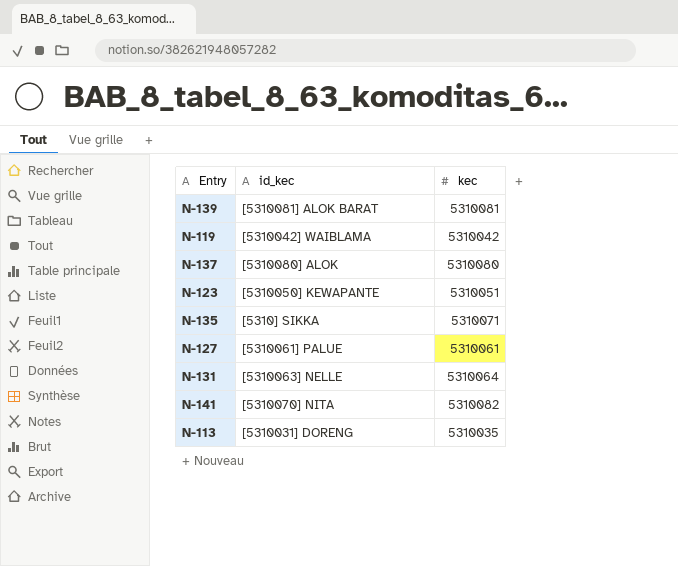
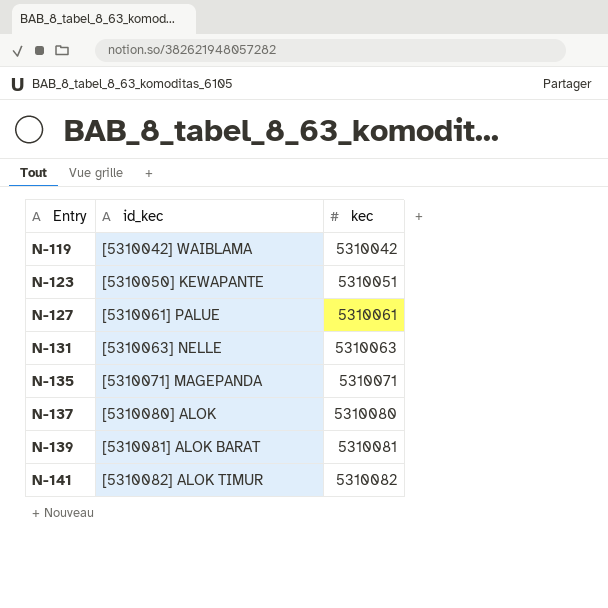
row order: none -> Entry ascending
row N-113: [5310031] DORENG | 5310035 -> none
N-131 | kec: 5310064 -> 5310063
N-135 | id_kec: [5310] SIKKA -> [5310071] MAGEPANDA
N-141 | id_kec: [5310070] NITA -> [5310082] ALOK TIMUR

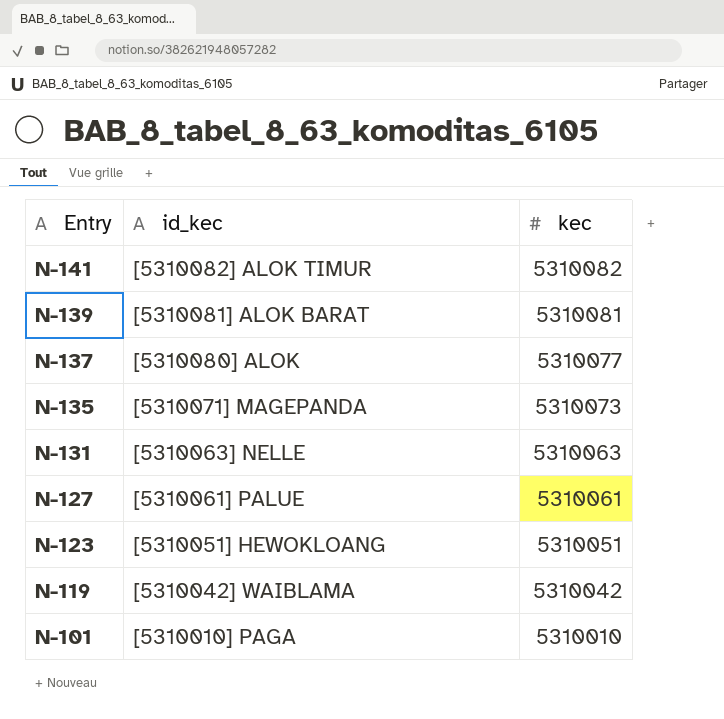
row order: Entry ascending -> Entry descending
N-137 | kec: 5310080 -> 5310077
N-135 | kec: 5310071 -> 5310073
N-123 | id_kec: [5310050] KEWAPANTE -> [5310051] HEWOKLOANG
row N-101: none -> [5310010] PAGA | 5310010

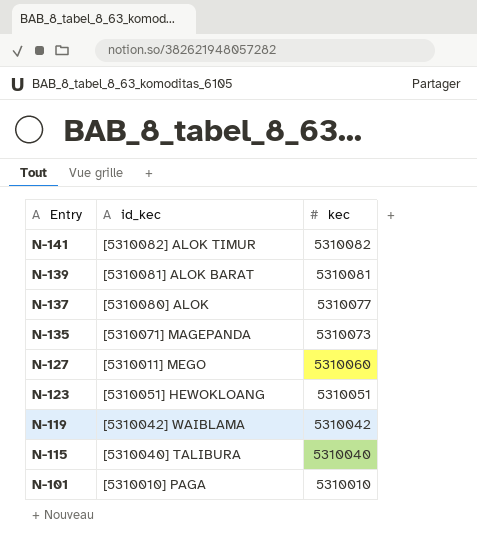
row N-131: [5310063] NELLE | 5310063 -> none
N-127 | id_kec: [5310061] PALUE -> [5310011] MEGO
N-127 | kec: 5310061 -> 5310060
row N-115: none -> [5310040] TALIBURA | 5310040

